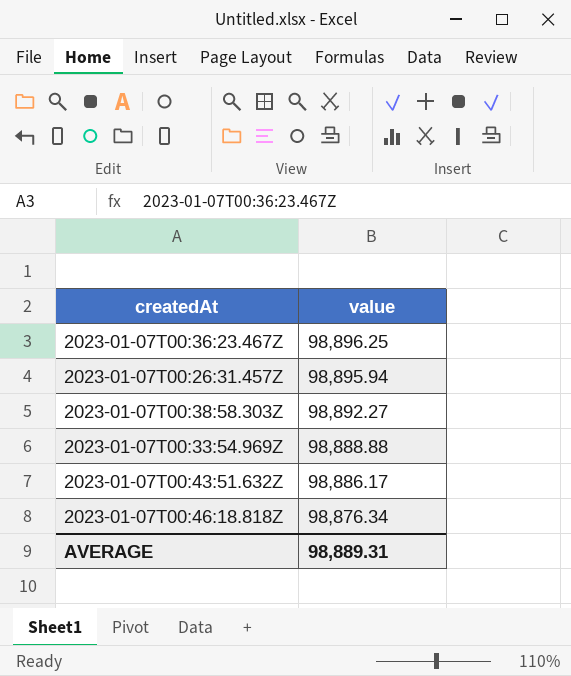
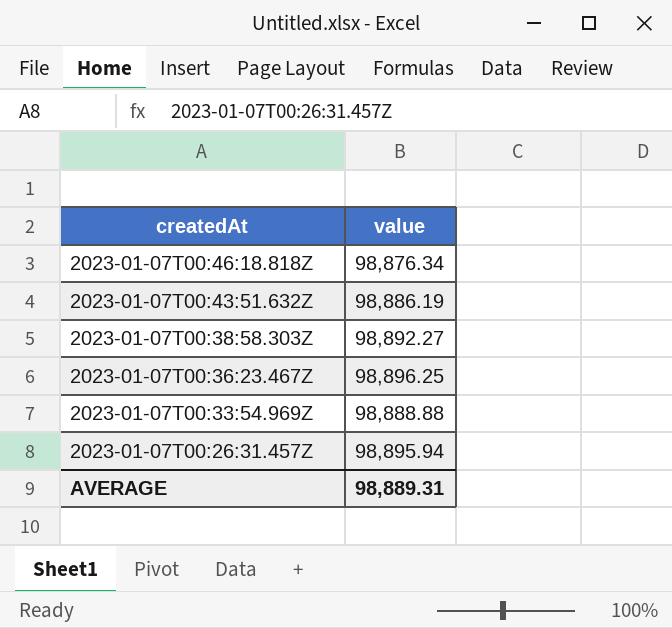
row order: value descending -> createdAt descending
2023-01-07T00:43:51.632Z | value: 98,886.17 -> 98,886.19

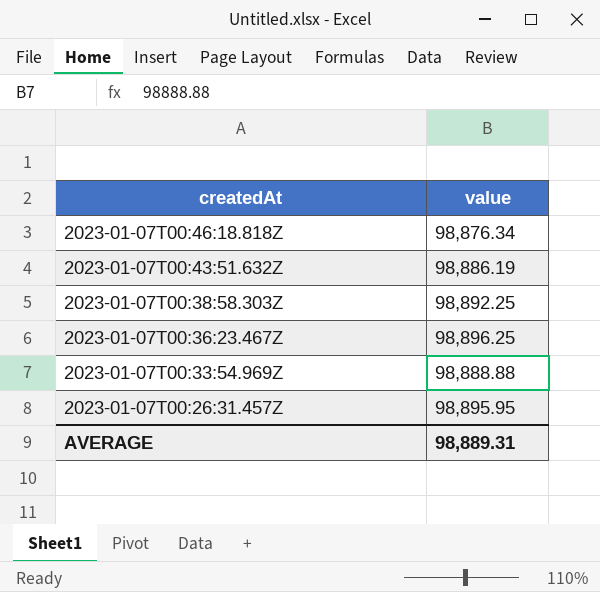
2023-01-07T00:38:58.303Z | value: 98,892.27 -> 98,892.25
2023-01-07T00:26:31.457Z | value: 98,895.94 -> 98,895.95

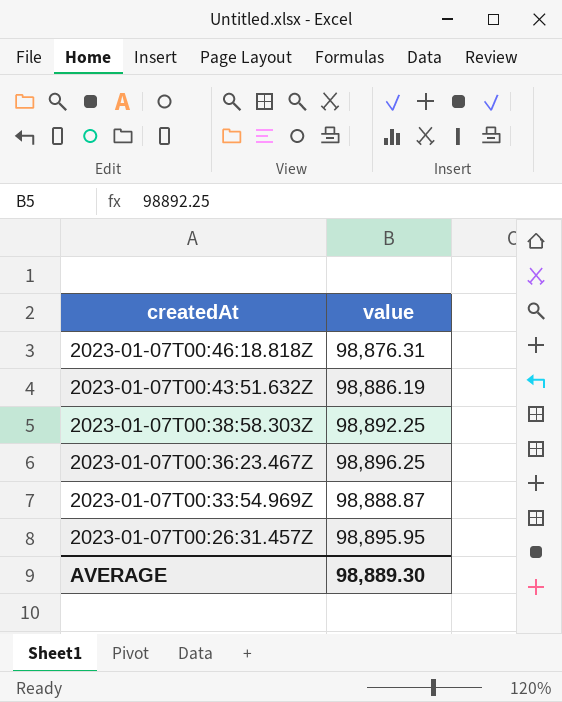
2023-01-07T00:46:18.818Z | value: 98,876.34 -> 98,876.31
2023-01-07T00:33:54.969Z | value: 98,888.88 -> 98,888.87
AVERAGE | value: 98,889.31 -> 98,889.30

